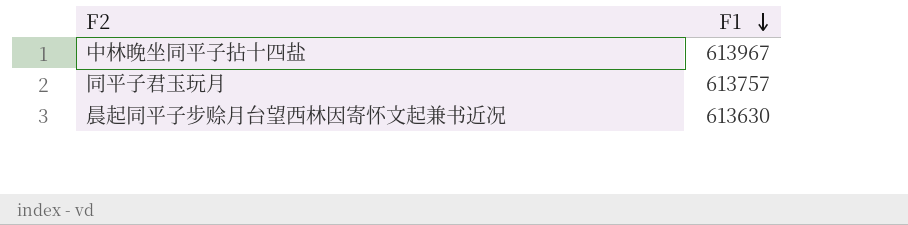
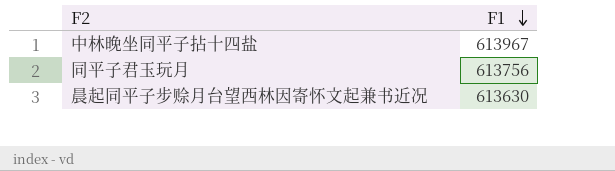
同平子君玉玩月 | F1: 613757 -> 613756

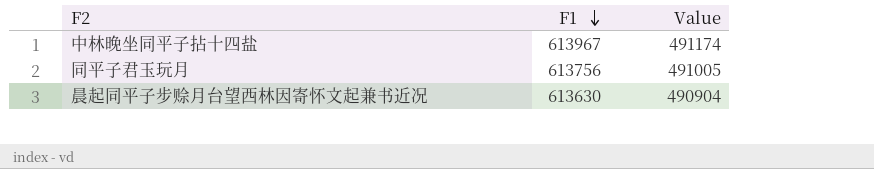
column Value | formula: none -> [F1] * 0.8

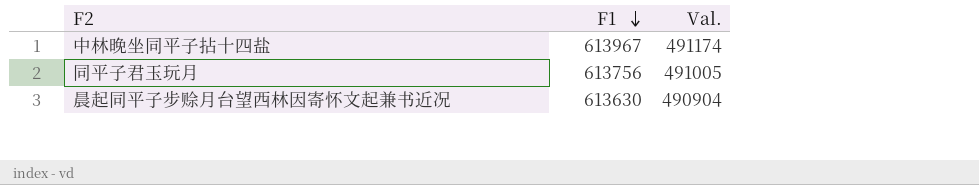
column name: Value -> Val.

